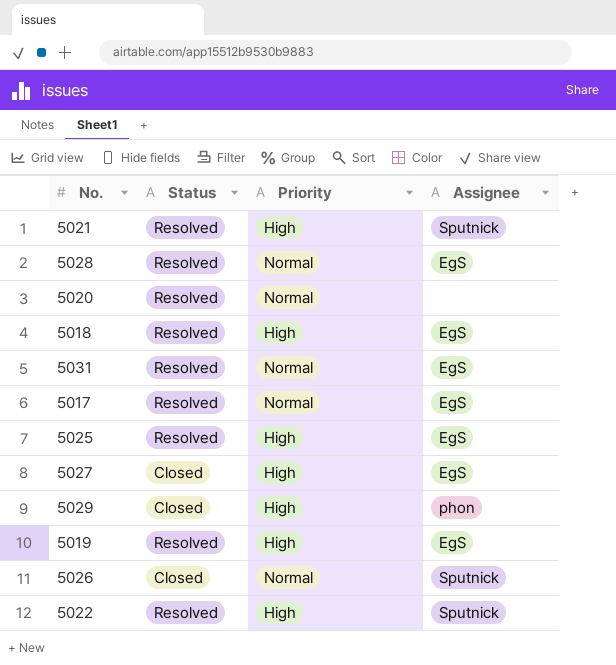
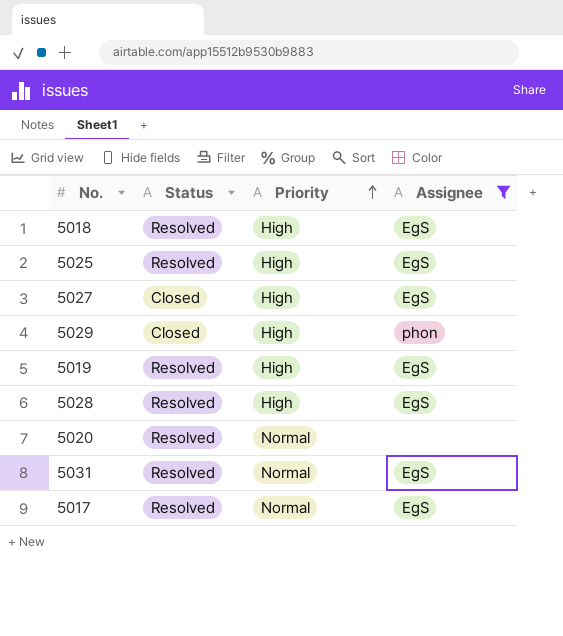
filter: none -> Assignee != Sputnick
row order: none -> Priority ascending
5028 | Priority: Normal -> High

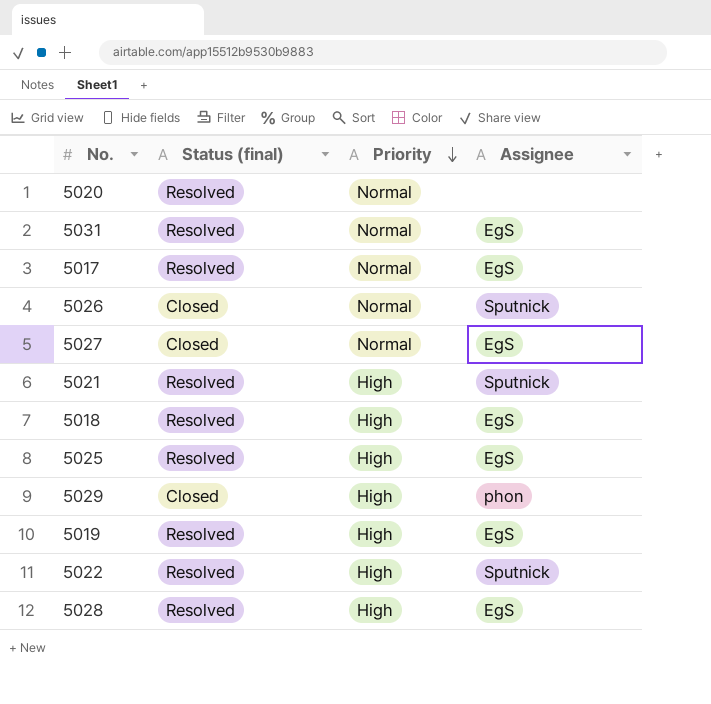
filter: Assignee != Sputnick -> none
row order: Priority ascending -> Priority descending
column name: Status -> Status (final)
5027 | Priority: High -> Normal

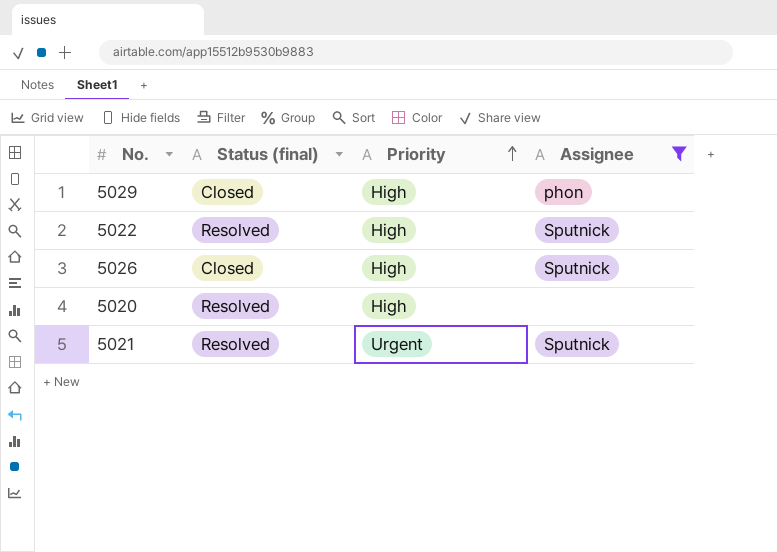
filter: none -> Assignee != EgS
row order: Priority descending -> Priority ascending
5026 | Priority: Normal -> High
5020 | Priority: Normal -> High
5021 | Priority: High -> Urgent

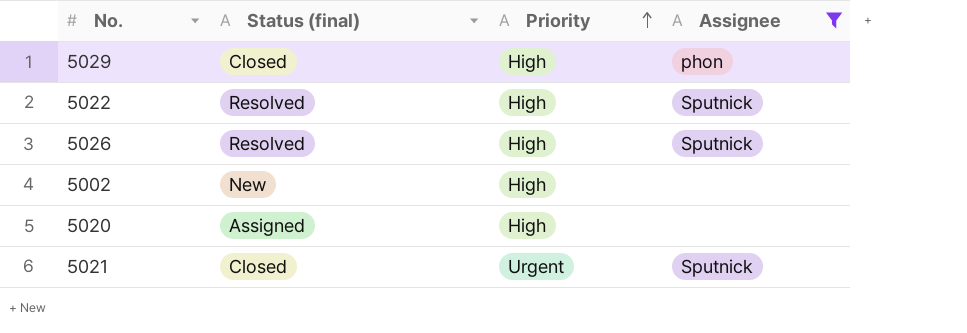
5026 | Status (final): Closed -> Resolved
row 5002: none -> New | High | none
5020 | Status (final): Resolved -> Assigned
5021 | Status (final): Resolved -> Closed

